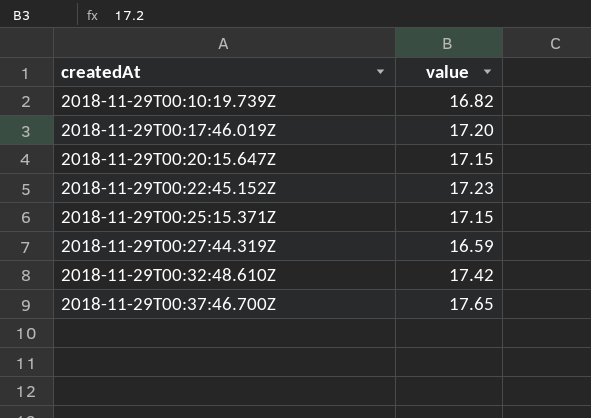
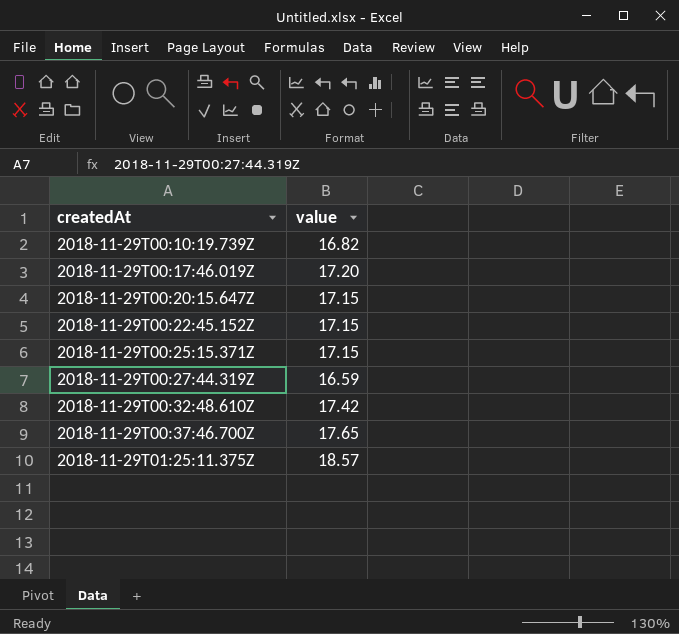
2018-11-29T00:22:45.152Z | value: 17.23 -> 17.15
row 2018-11-29T01:25:11.375Z: none -> 18.57

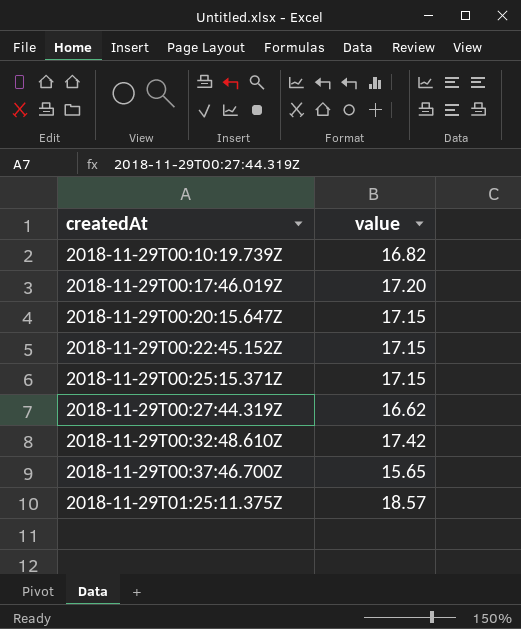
2018-11-29T00:27:44.319Z | value: 16.59 -> 16.62
2018-11-29T00:37:46.700Z | value: 17.65 -> 15.65

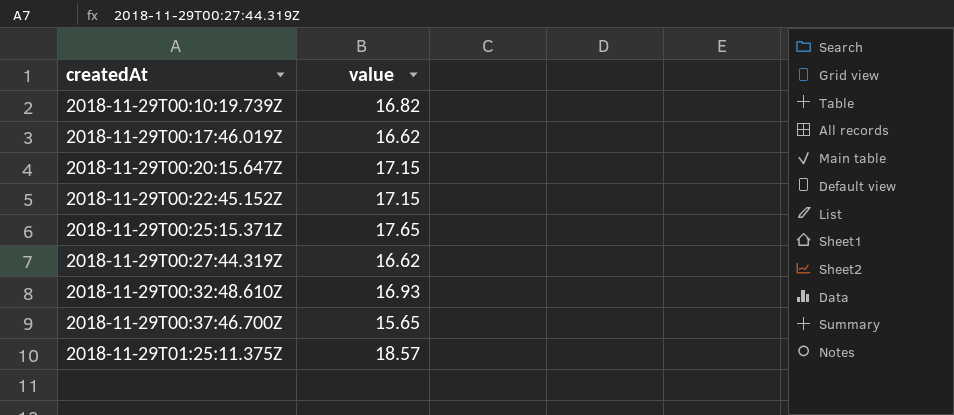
2018-11-29T00:17:46.019Z | value: 17.20 -> 16.62
2018-11-29T00:25:15.371Z | value: 17.15 -> 17.65
2018-11-29T00:32:48.610Z | value: 17.42 -> 16.93

